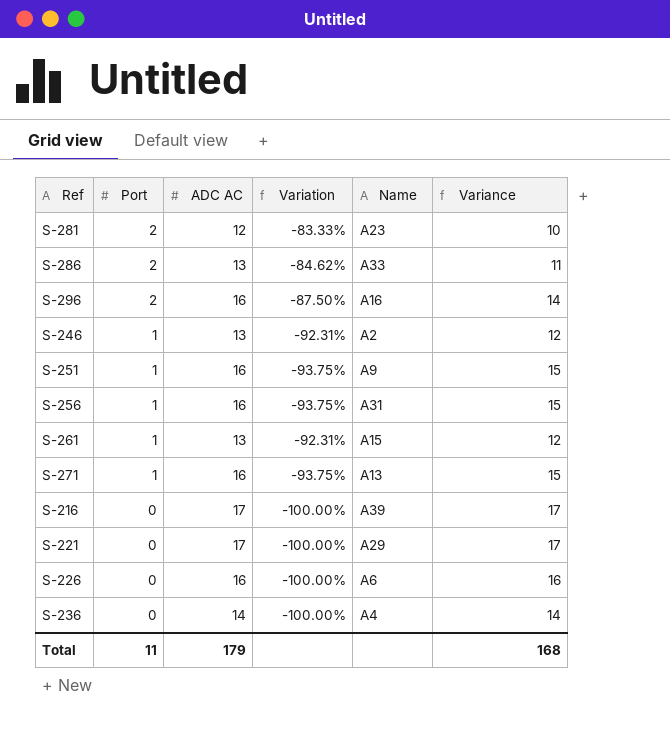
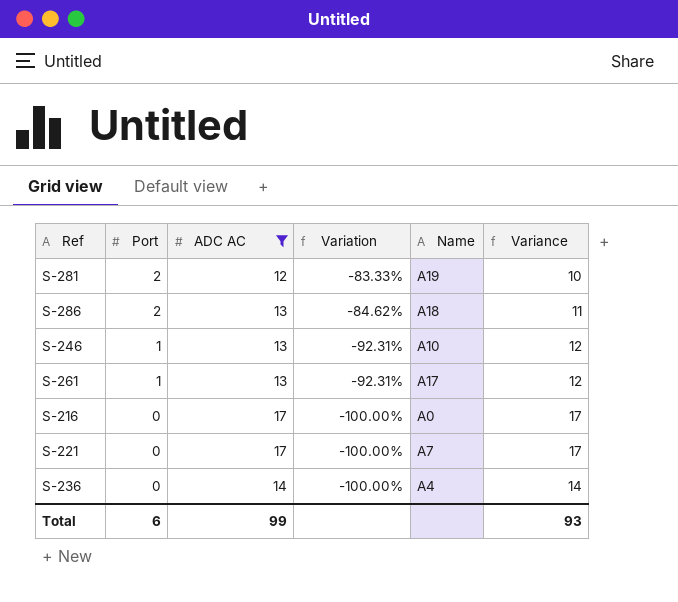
filter: none -> ADC AC != 16
S-281 | Name: A23 -> A19
S-286 | Name: A33 -> A18
S-246 | Name: A2 -> A10
S-261 | Name: A15 -> A17
S-216 | Name: A39 -> A0
S-221 | Name: A29 -> A7
Total | Port: 11 -> 6
Total | ADC AC: 179 -> 99
Total | Variance: 168 -> 93

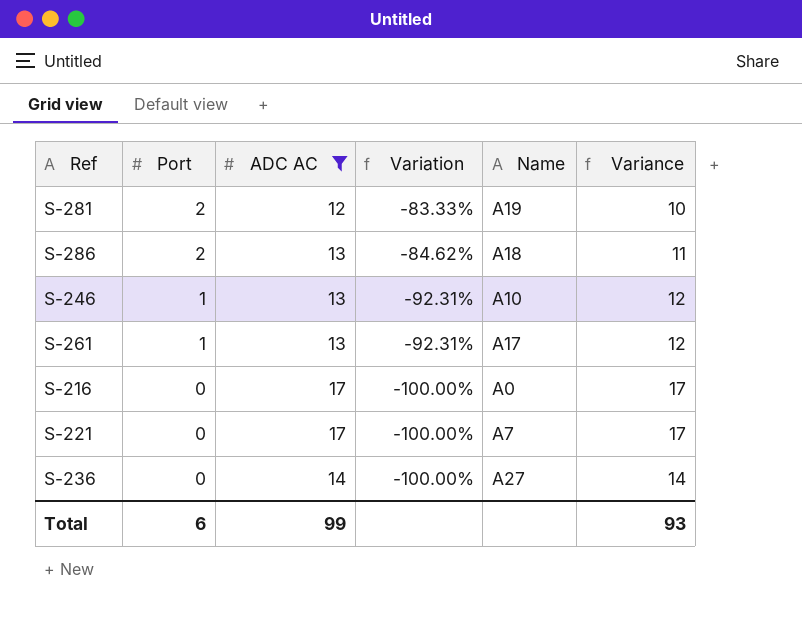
S-236 | Name: A4 -> A27

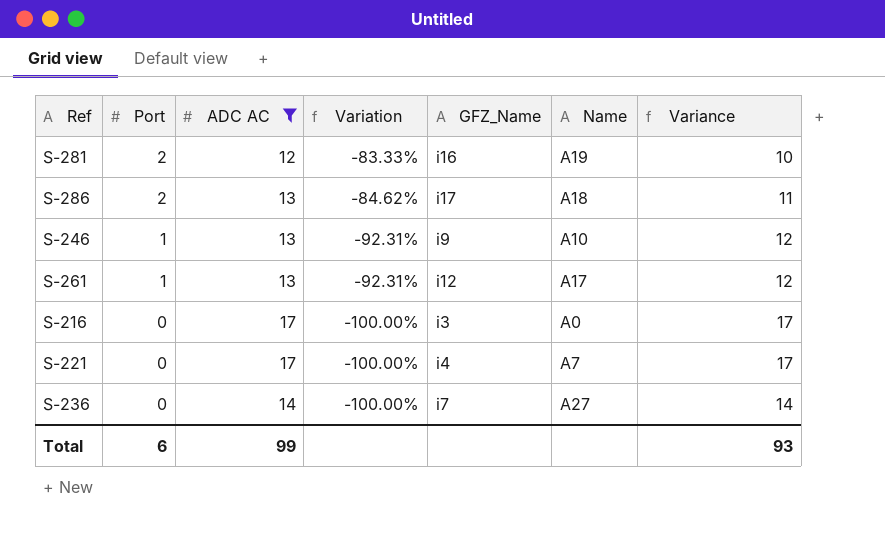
column GFZ_Name | position: none -> 5

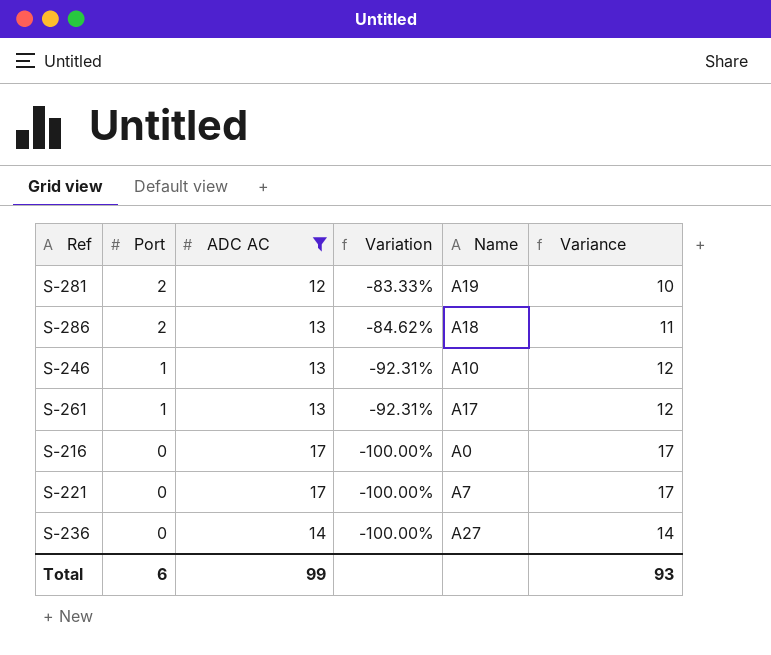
column GFZ_Name | position: 5 -> none

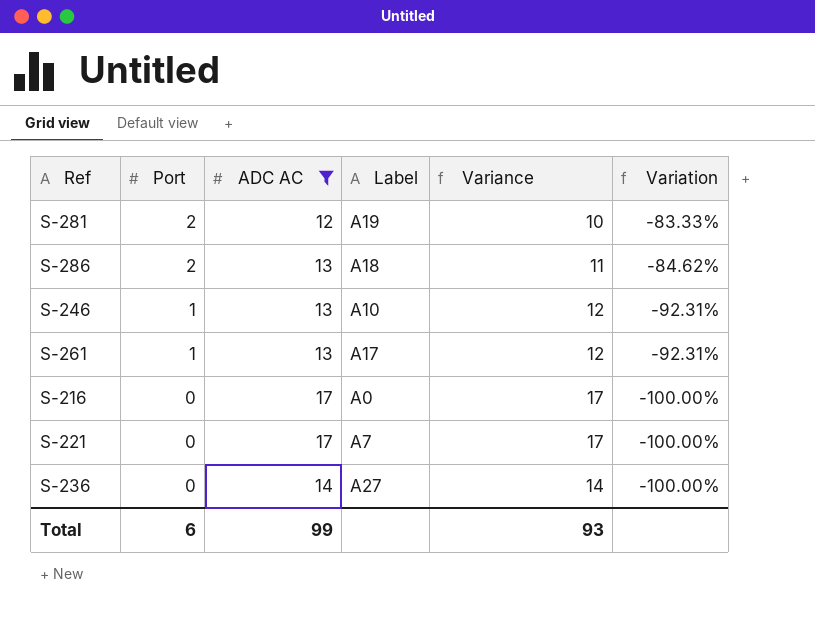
column name: Name -> Label
column Variation | position: 4 -> 6

